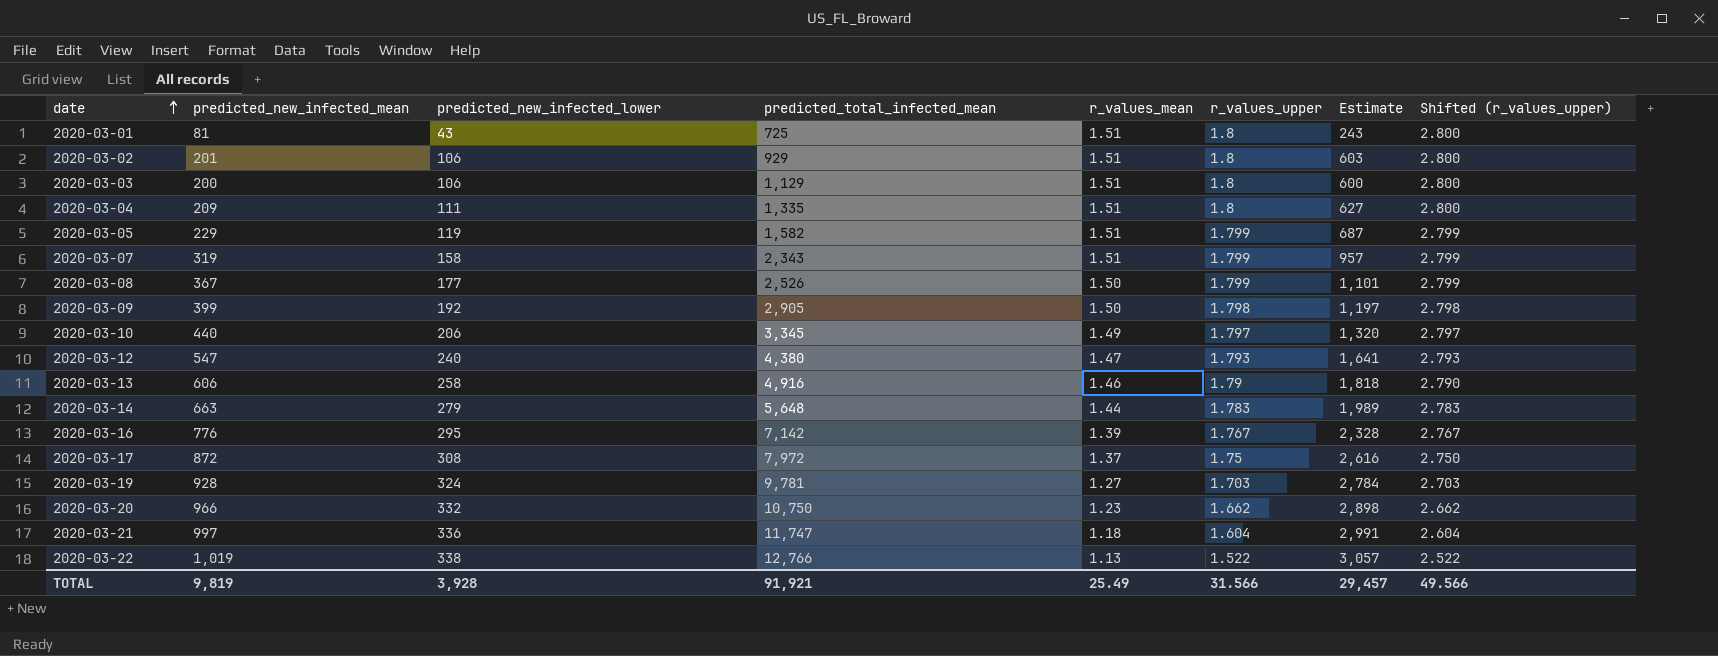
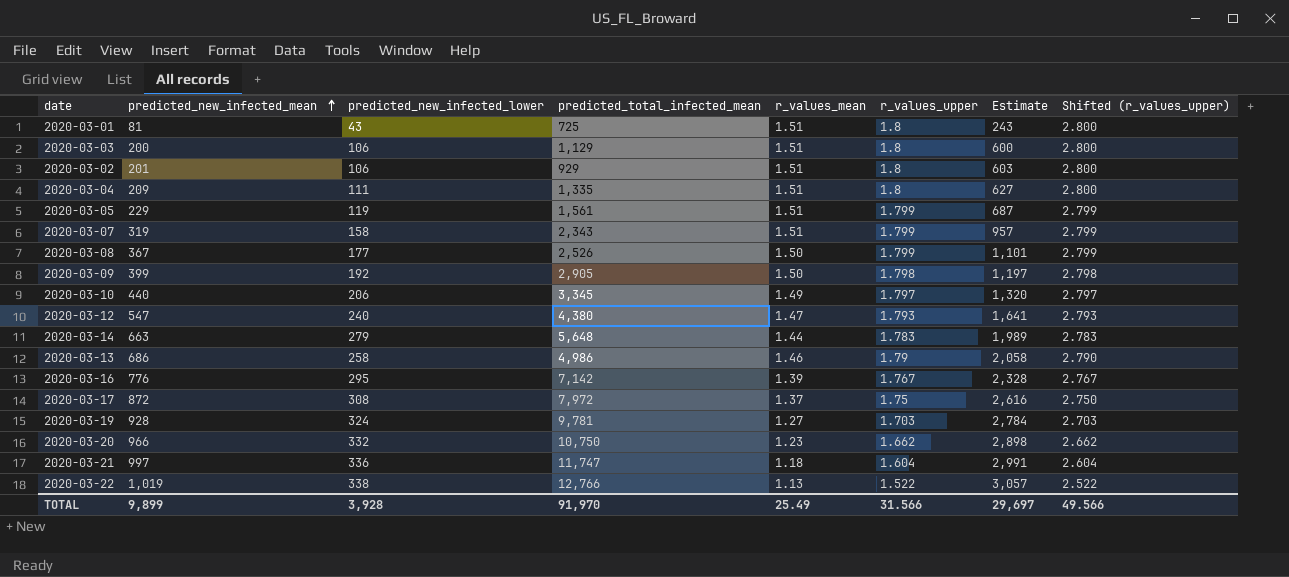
row order: date ascending -> predicted_new_infected_mean ascending
2020-03-05 | predicted_total_infected_mean: 1,582 -> 1,561
2020-03-13 | predicted_new_infected_mean: 606 -> 686
2020-03-13 | predicted_total_infected_mean: 4,916 -> 4,986
2020-03-13 | Estimate: 1,818 -> 2,058
TOTAL | predicted_new_infected_mean: 9,819 -> 9,899
TOTAL | predicted_total_infected_mean: 91,921 -> 91,970
TOTAL | Estimate: 29,457 -> 29,697

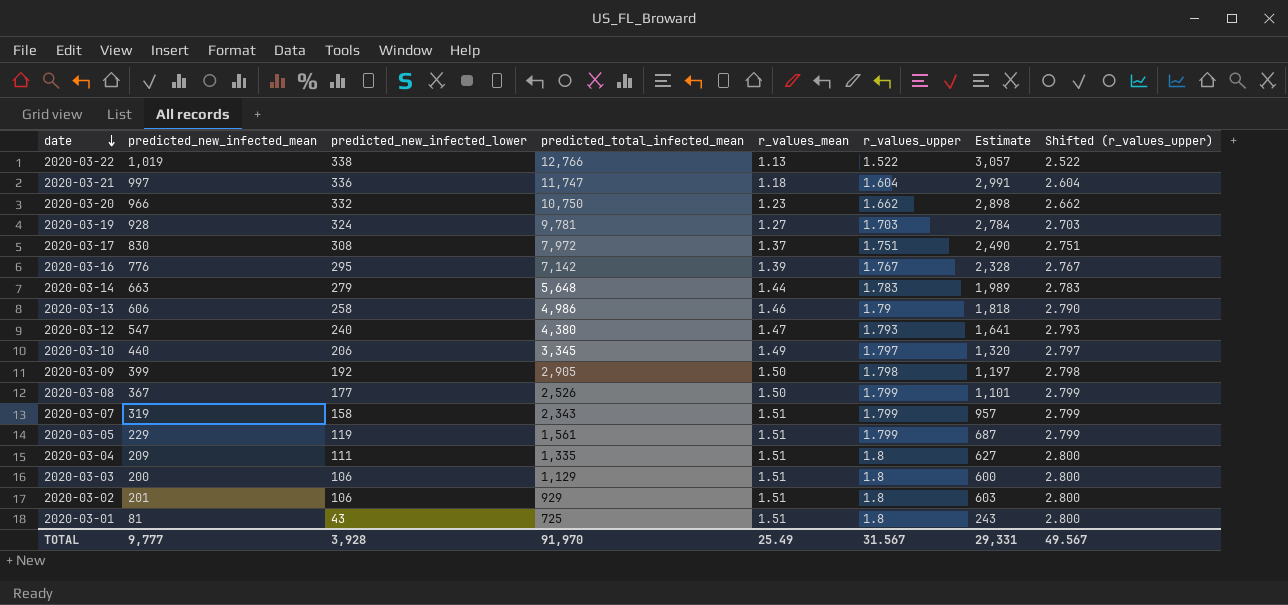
row order: predicted_new_infected_mean ascending -> date descending
2020-03-17 | predicted_new_infected_mean: 872 -> 830
2020-03-17 | r_values_upper: 1.75 -> 1.751
2020-03-17 | Estimate: 2,616 -> 2,490
2020-03-17 | Shifted (r_values_upper): 2.750 -> 2.751
2020-03-13 | predicted_new_infected_mean: 686 -> 606
2020-03-13 | Estimate: 2,058 -> 1,818
TOTAL | predicted_new_infected_mean: 9,899 -> 9,777
TOTAL | r_values_upper: 31.566 -> 31.567
TOTAL | Estimate: 29,697 -> 29,331
TOTAL | Shifted (r_values_upper): 49.566 -> 49.567

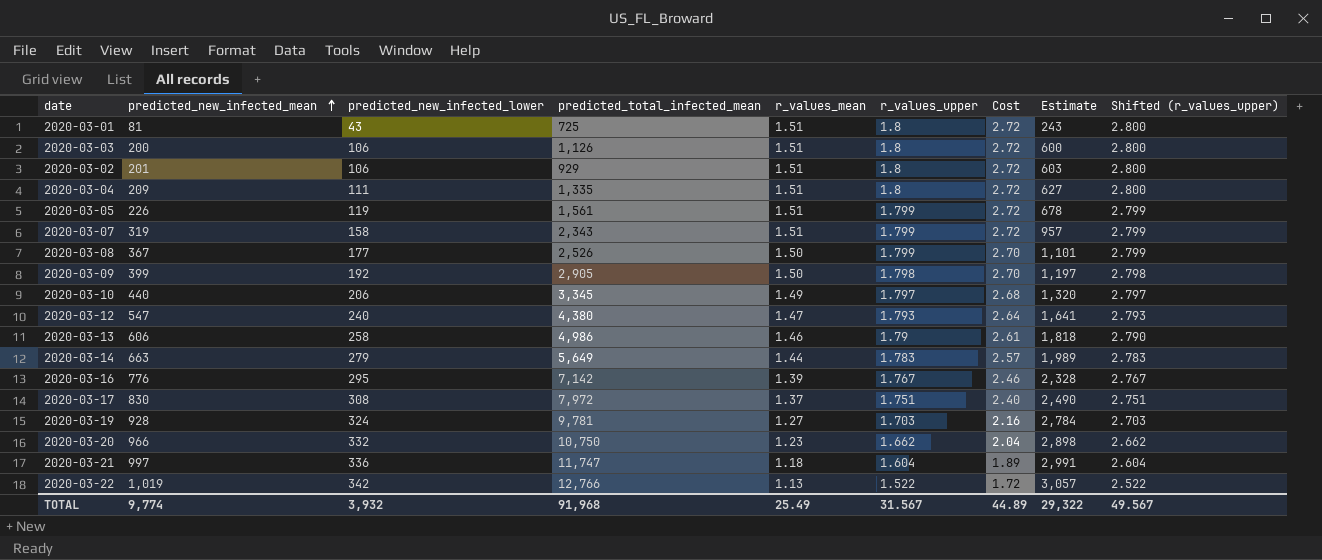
row order: date descending -> predicted_new_infected_mean ascending
column Cost | formula: none -> [r_values_mean] * [r_values_upper]
2020-03-03 | predicted_total_infected_mean: 1,129 -> 1,126
2020-03-05 | predicted_new_infected_mean: 229 -> 226
2020-03-05 | Estimate: 687 -> 678
2020-03-14 | predicted_total_infected_mean: 5,648 -> 5,649
2020-03-22 | predicted_new_infected_lower: 338 -> 342
TOTAL | predicted_new_infected_mean: 9,777 -> 9,774
TOTAL | predicted_new_infected_lower: 3,928 -> 3,932
TOTAL | predicted_total_infected_mean: 91,970 -> 91,968
TOTAL | Estimate: 29,331 -> 29,322

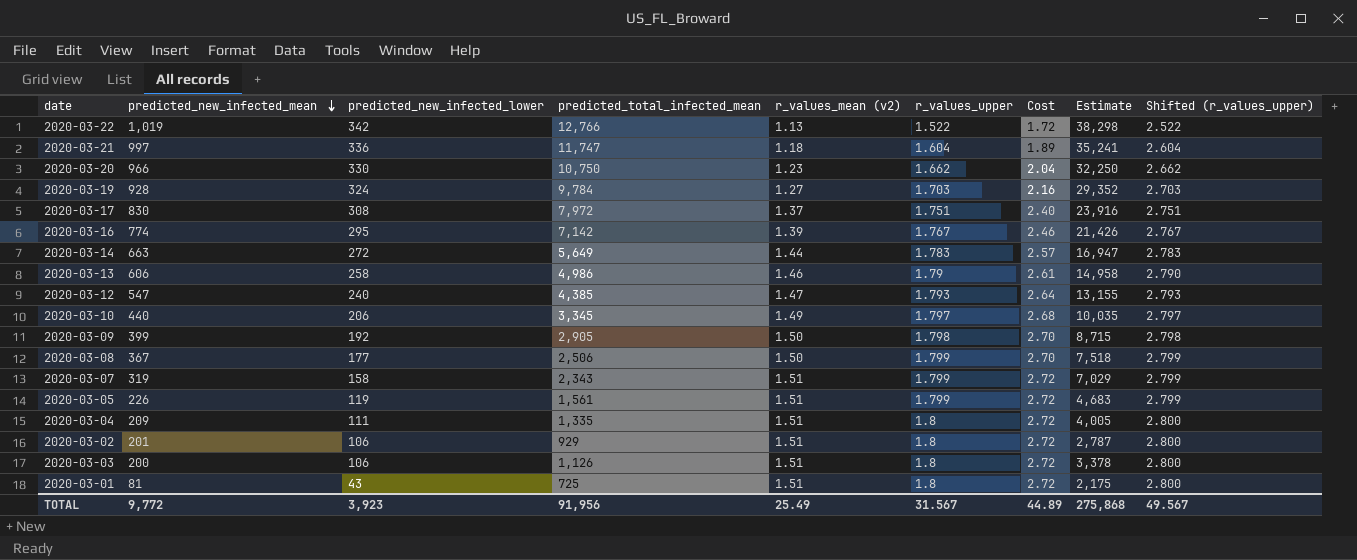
row order: predicted_new_infected_mean ascending -> predicted_new_infected_mean descending
column name: r_values_mean -> r_values_mean (v2)
column Estimate | formula: [predicted_new_infected_mean] * 3 -> [predicted_total_infected_mean] * 3
2020-03-20 | predicted_new_infected_lower: 332 -> 330
2020-03-19 | predicted_total_infected_mean: 9,781 -> 9,784
2020-03-16 | predicted_new_infected_mean: 776 -> 774
2020-03-14 | predicted_new_infected_lower: 279 -> 272
2020-03-12 | predicted_total_infected_mean: 4,380 -> 4,385
2020-03-08 | predicted_total_infected_mean: 2,526 -> 2,506
TOTAL | predicted_new_infected_mean: 9,774 -> 9,772
TOTAL | predicted_new_infected_lower: 3,932 -> 3,923
TOTAL | predicted_total_infected_mean: 91,968 -> 91,956
TOTAL | Estimate: 29,322 -> 275,868

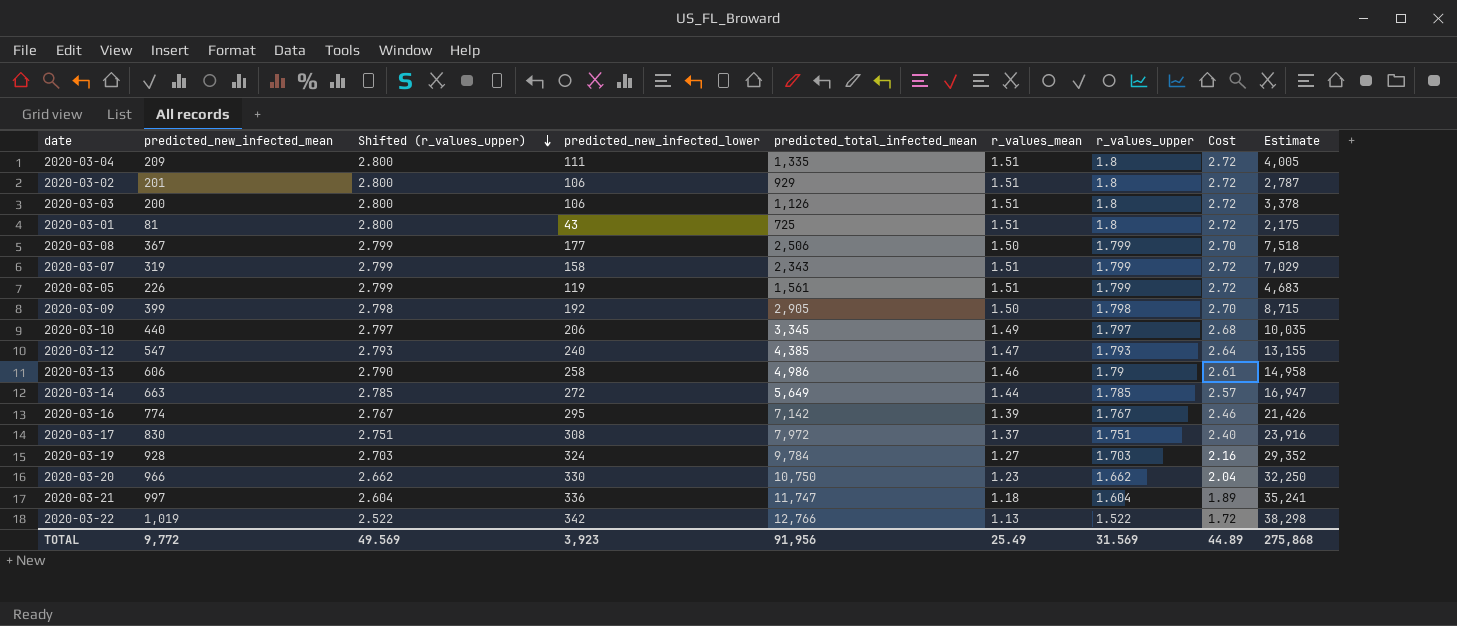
row order: predicted_new_infected_mean descending -> Shifted (r_values_upper) descending
column Shifted (r_values_upper) | position: 9 -> 3
column name: r_values_mean (v2) -> r_values_mean
2020-03-14 | Shifted (r_values_upper): 2.783 -> 2.785
2020-03-14 | r_values_upper: 1.783 -> 1.785
TOTAL | Shifted (r_values_upper): 49.567 -> 49.569
TOTAL | r_values_upper: 31.567 -> 31.569

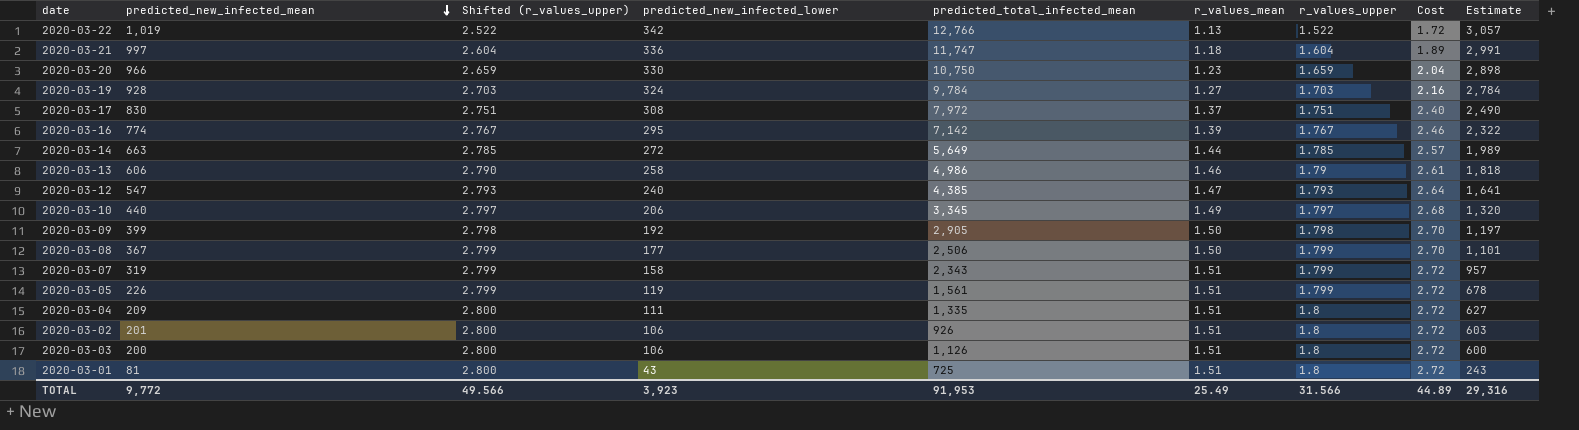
row order: Shifted (r_values_upper) descending -> predicted_new_infected_mean descending
column Estimate | formula: [predicted_total_infected_mean] * 3 -> [predicted_new_infected_mean] * 3
2020-03-20 | Shifted (r_values_upper): 2.662 -> 2.659
2020-03-20 | r_values_upper: 1.662 -> 1.659
2020-03-02 | predicted_total_infected_mean: 929 -> 926
TOTAL | Shifted (r_values_upper): 49.569 -> 49.566
TOTAL | predicted_total_infected_mean: 91,956 -> 91,953
TOTAL | r_values_upper: 31.569 -> 31.566
TOTAL | Estimate: 275,868 -> 29,316

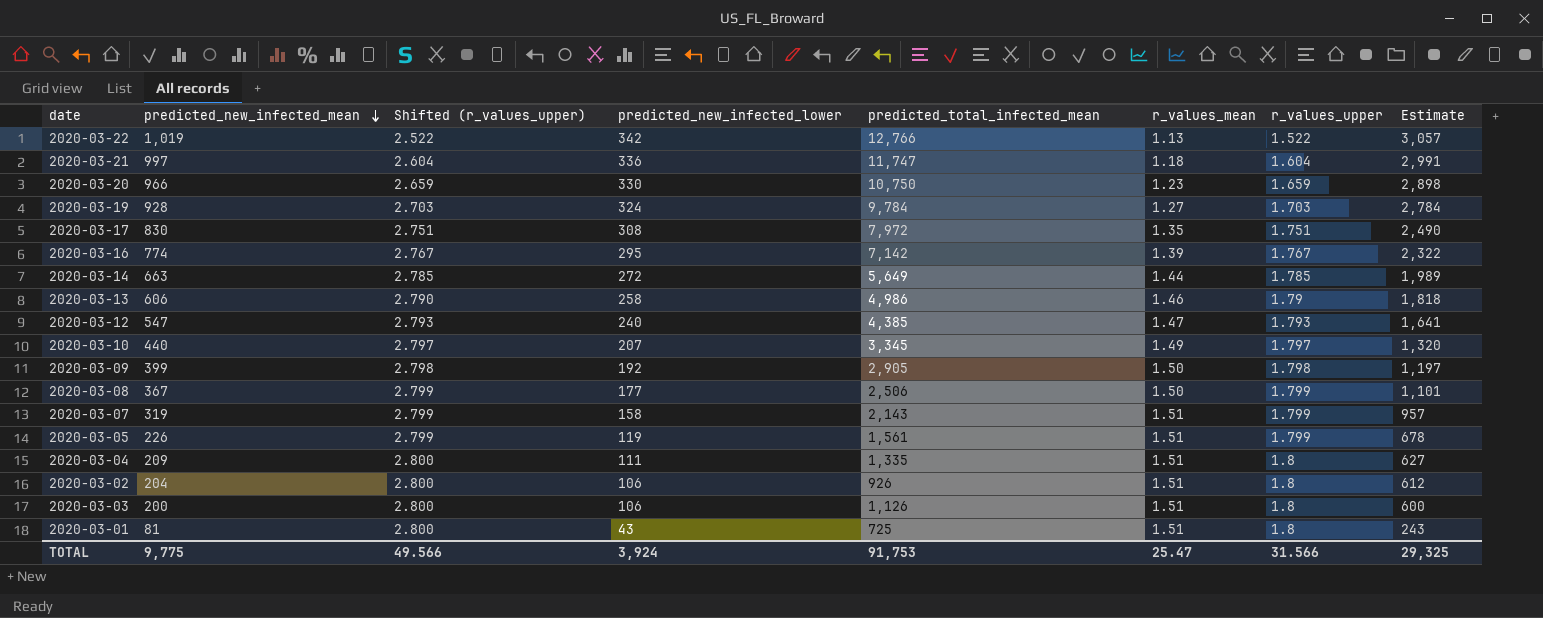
column Cost | formula: [r_values_mean] * [r_values_upper] -> none
2020-03-17 | r_values_mean: 1.37 -> 1.35
2020-03-10 | predicted_new_infected_lower: 206 -> 207
2020-03-07 | predicted_total_infected_mean: 2,343 -> 2,143
2020-03-02 | predicted_new_infected_mean: 201 -> 204
2020-03-02 | Estimate: 603 -> 612
TOTAL | predicted_new_infected_mean: 9,772 -> 9,775
TOTAL | predicted_new_infected_lower: 3,923 -> 3,924
TOTAL | predicted_total_infected_mean: 91,953 -> 91,753
TOTAL | r_values_mean: 25.49 -> 25.47
TOTAL | Estimate: 29,316 -> 29,325

